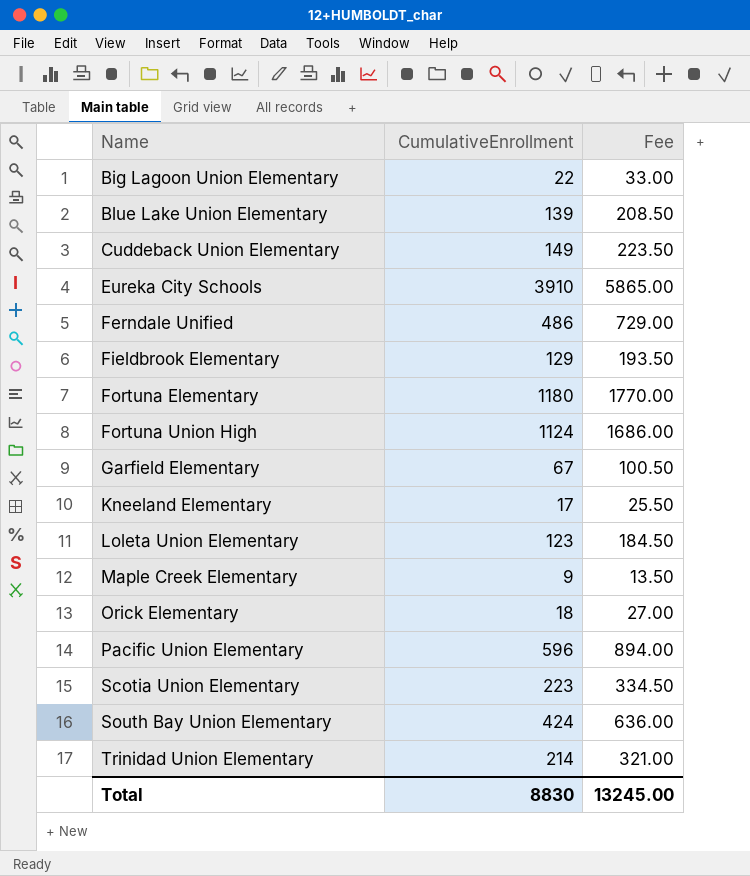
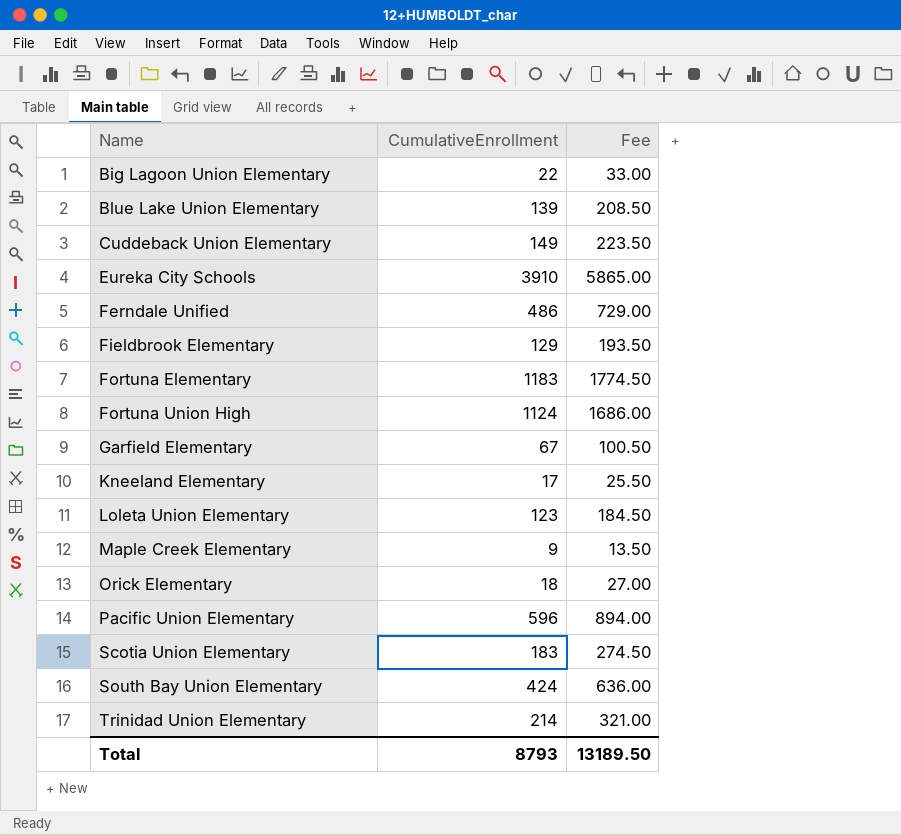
Fortuna Elementary | CumulativeEnrollment: 1180 -> 1183
Fortuna Elementary | Fee: 1770.00 -> 1774.50
Scotia Union Elementary | CumulativeEnrollment: 223 -> 183
Scotia Union Elementary | Fee: 334.50 -> 274.50
Total | CumulativeEnrollment: 8830 -> 8793
Total | Fee: 13245.00 -> 13189.50

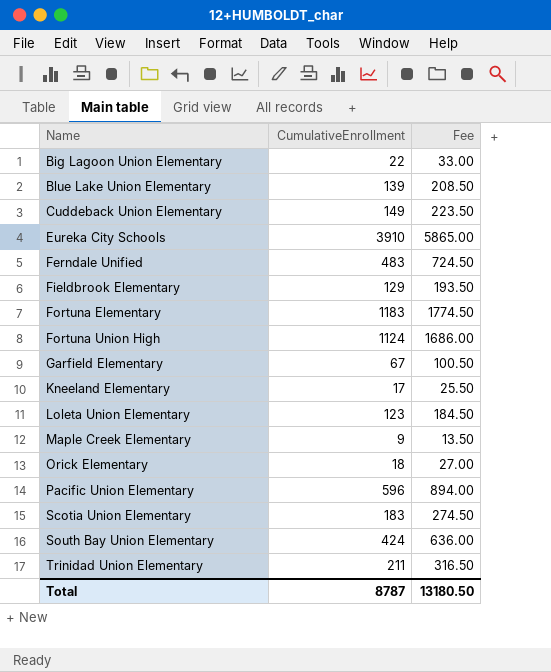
Ferndale Unified | CumulativeEnrollment: 486 -> 483
Ferndale Unified | Fee: 729.00 -> 724.50
Trinidad Union Elementary | CumulativeEnrollment: 214 -> 211
Trinidad Union Elementary | Fee: 321.00 -> 316.50
Total | CumulativeEnrollment: 8793 -> 8787
Total | Fee: 13189.50 -> 13180.50

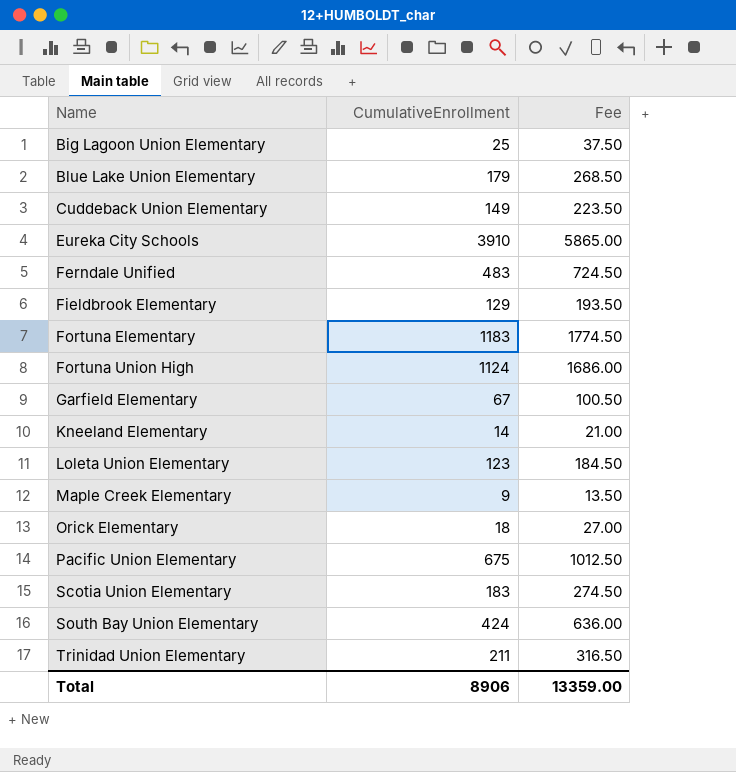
Big Lagoon Union Elementary | CumulativeEnrollment: 22 -> 25
Big Lagoon Union Elementary | Fee: 33.00 -> 37.50
Blue Lake Union Elementary | CumulativeEnrollment: 139 -> 179
Blue Lake Union Elementary | Fee: 208.50 -> 268.50
Kneeland Elementary | CumulativeEnrollment: 17 -> 14
Kneeland Elementary | Fee: 25.50 -> 21.00
Pacific Union Elementary | CumulativeEnrollment: 596 -> 675
Pacific Union Elementary | Fee: 894.00 -> 1012.50
Total | CumulativeEnrollment: 8787 -> 8906
Total | Fee: 13180.50 -> 13359.00

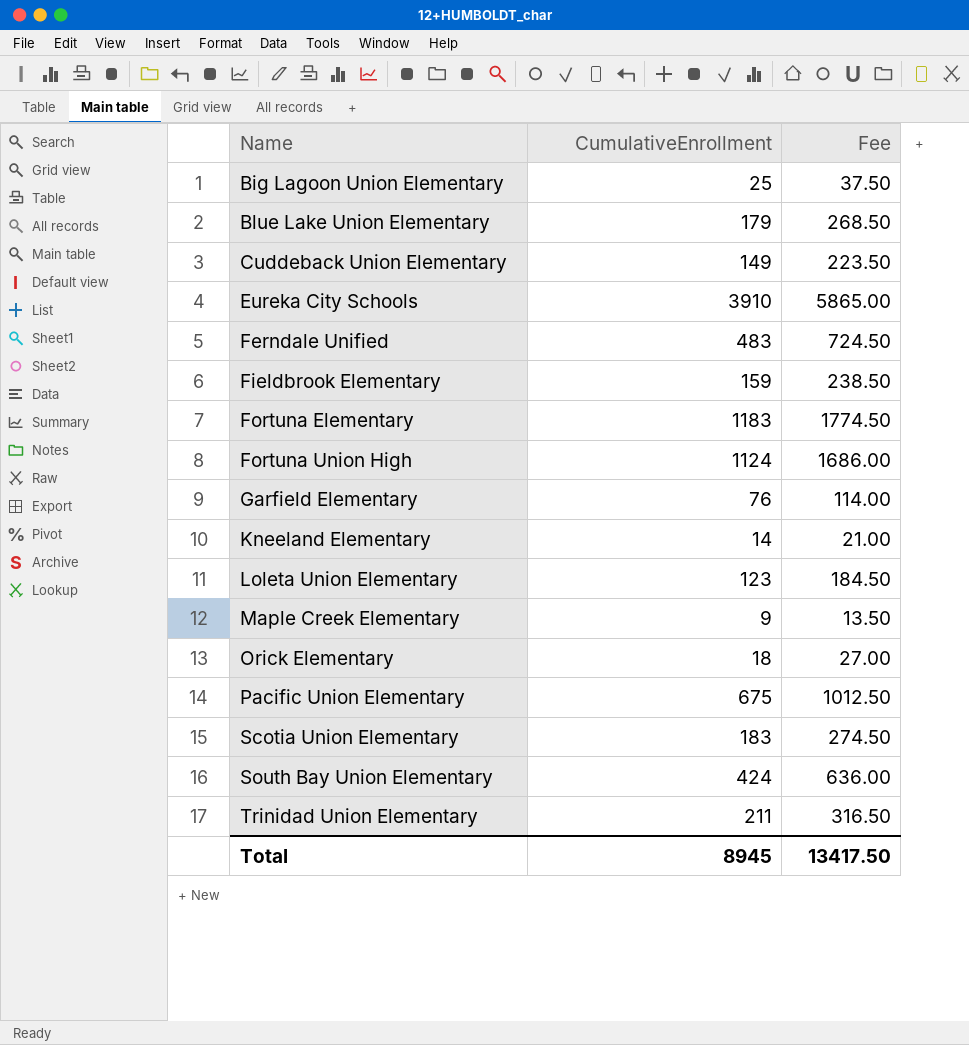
Fieldbrook Elementary | CumulativeEnrollment: 129 -> 159
Fieldbrook Elementary | Fee: 193.50 -> 238.50
Garfield Elementary | CumulativeEnrollment: 67 -> 76
Garfield Elementary | Fee: 100.50 -> 114.00
Total | CumulativeEnrollment: 8906 -> 8945
Total | Fee: 13359.00 -> 13417.50

